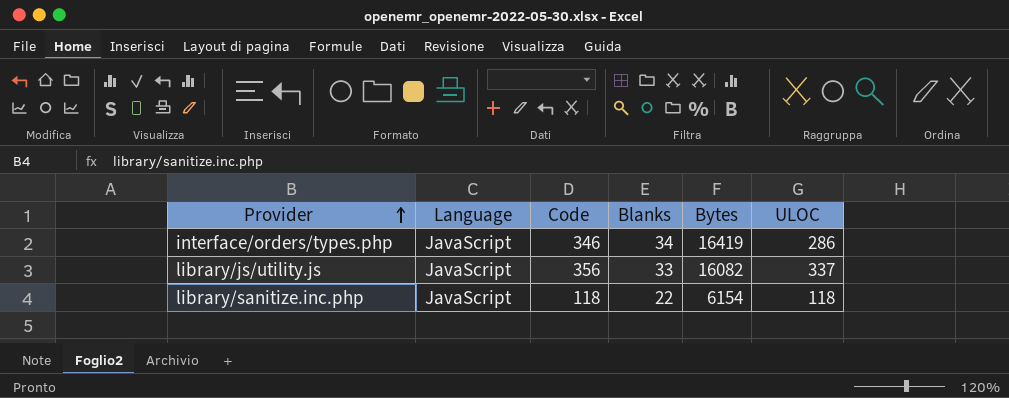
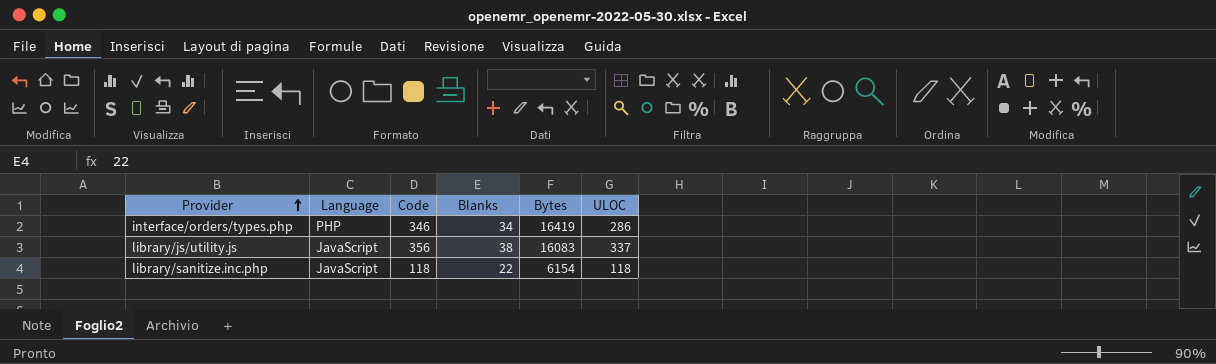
interface/orders/types.php | Language: JavaScript -> PHP
library/js/utility.js | Blanks: 33 -> 38
library/js/utility.js | Bytes: 16082 -> 16083

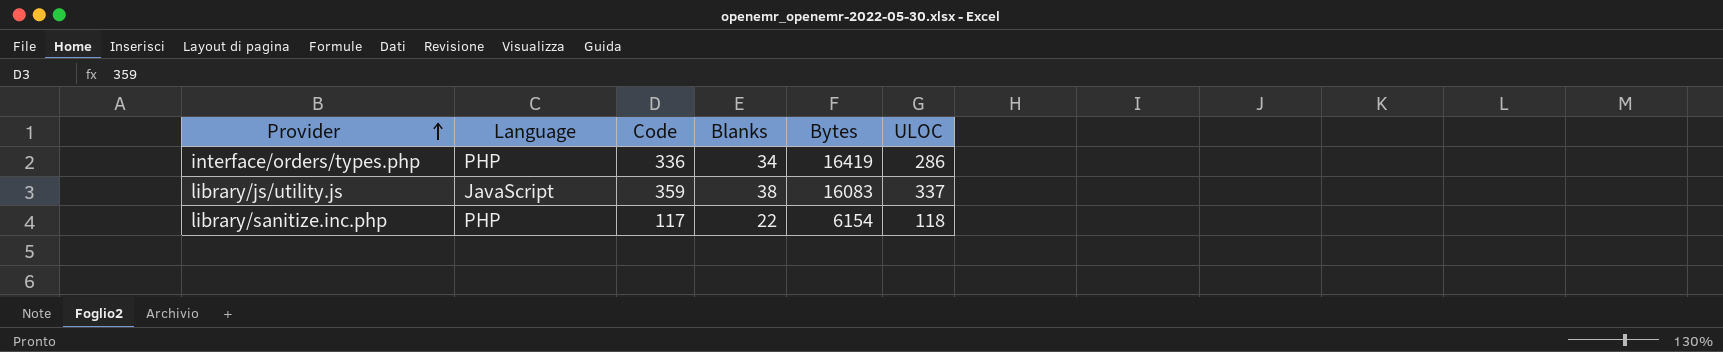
interface/orders/types.php | Code: 346 -> 336
library/js/utility.js | Code: 356 -> 359
library/sanitize.inc.php | Language: JavaScript -> PHP
library/sanitize.inc.php | Code: 118 -> 117

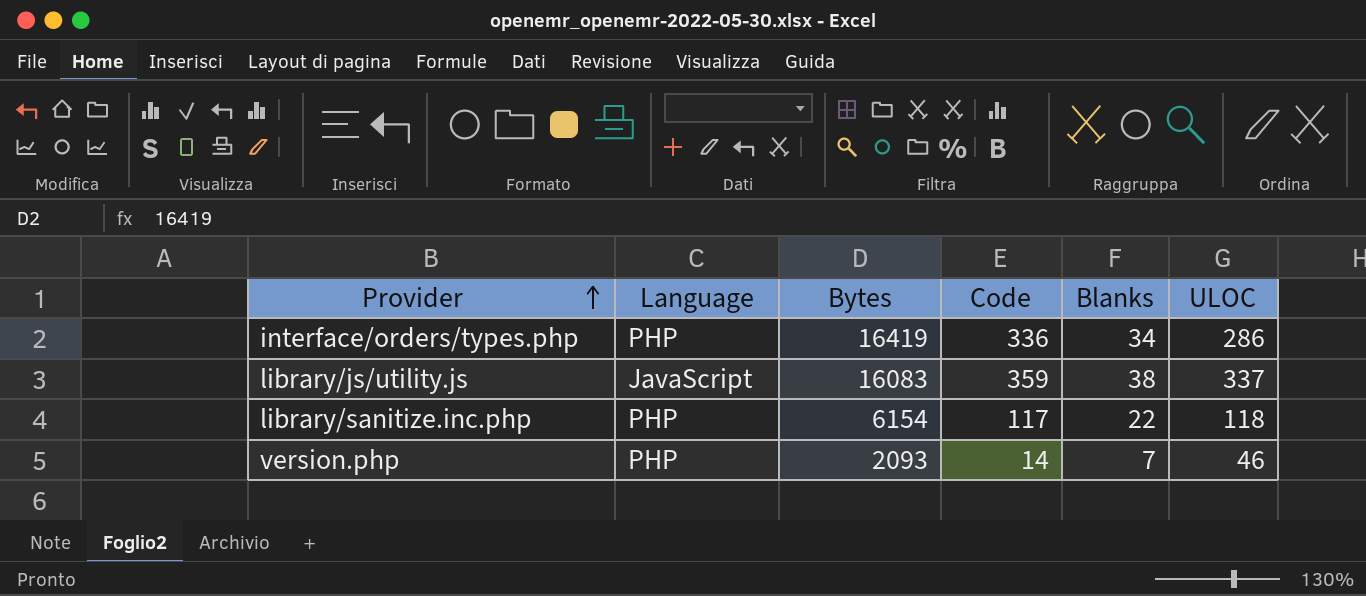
column Bytes | position: 5 -> 3
row version.php: none -> PHP | 2093 | 14 | 7 | 46

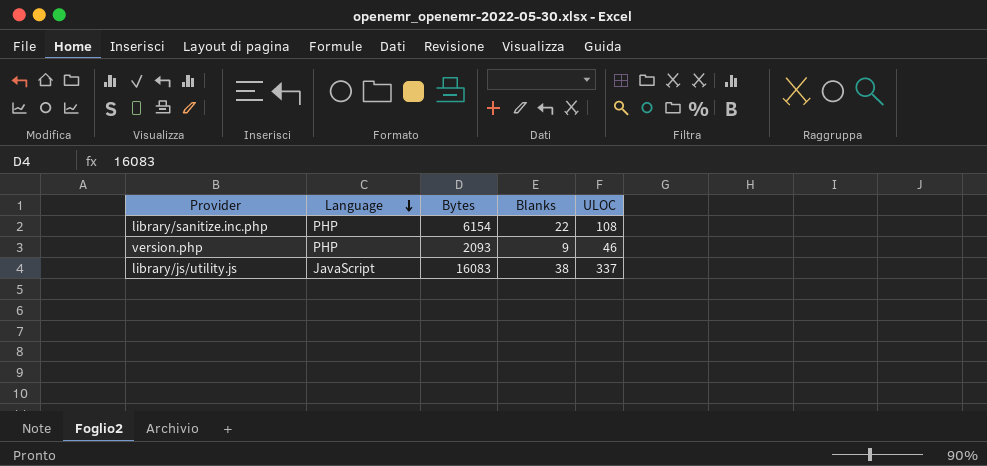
row order: Provider ascending -> Language descending
column Code | position: 4 -> none
row interface/orders/types.php: PHP | 16419 | 336 | 34 | 286 -> none
library/sanitize.inc.php | ULOC: 118 -> 108
version.php | Blanks: 7 -> 9

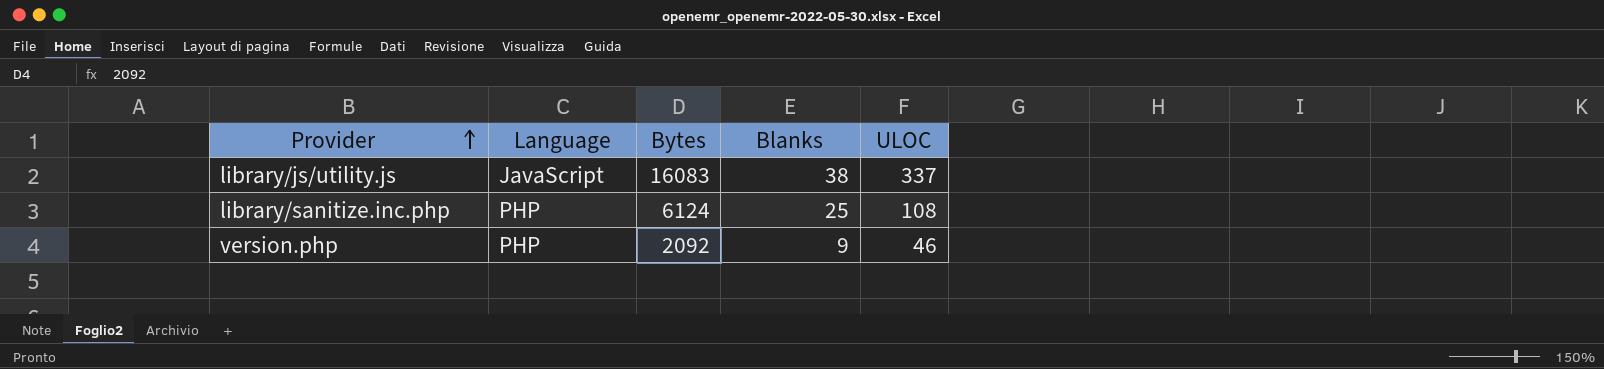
row order: Language descending -> Provider ascending
library/sanitize.inc.php | Bytes: 6154 -> 6124
library/sanitize.inc.php | Blanks: 22 -> 25
version.php | Bytes: 2093 -> 2092

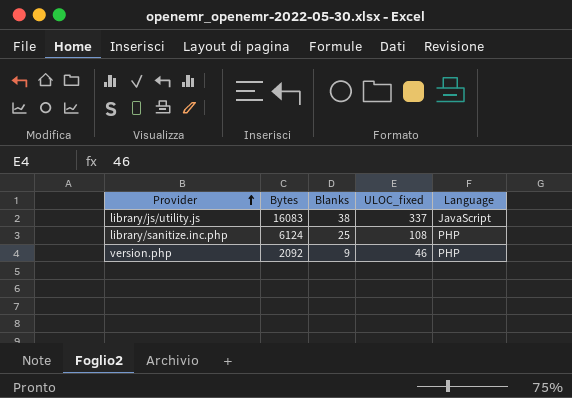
column name: ULOC -> ULOC_fixed
column Language | position: 2 -> 5

